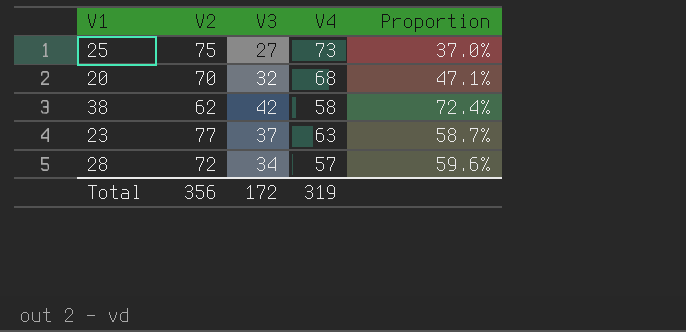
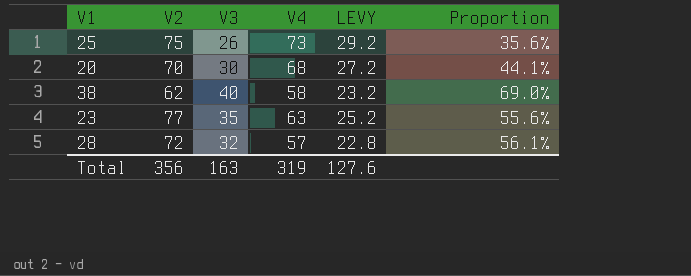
column LEVY | formula: none -> [V4] * 0.4
25 | V3: 27 -> 26
25 | Proportion: 37.0% -> 35.6%
20 | V3: 32 -> 30
20 | Proportion: 47.1% -> 44.1%
38 | V3: 42 -> 40
38 | Proportion: 72.4% -> 69.0%
23 | V3: 37 -> 35
23 | Proportion: 58.7% -> 55.6%
28 | V3: 34 -> 32
28 | Proportion: 59.6% -> 56.1%
Total | V3: 172 -> 163

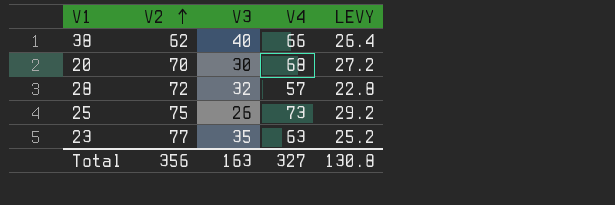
row order: none -> V2 ascending
column Proportion | formula: [V3] / [V4] -> none
38 | V4: 58 -> 66
38 | LEVY: 23.2 -> 26.4
Total | V4: 319 -> 327
Total | LEVY: 127.6 -> 130.8

